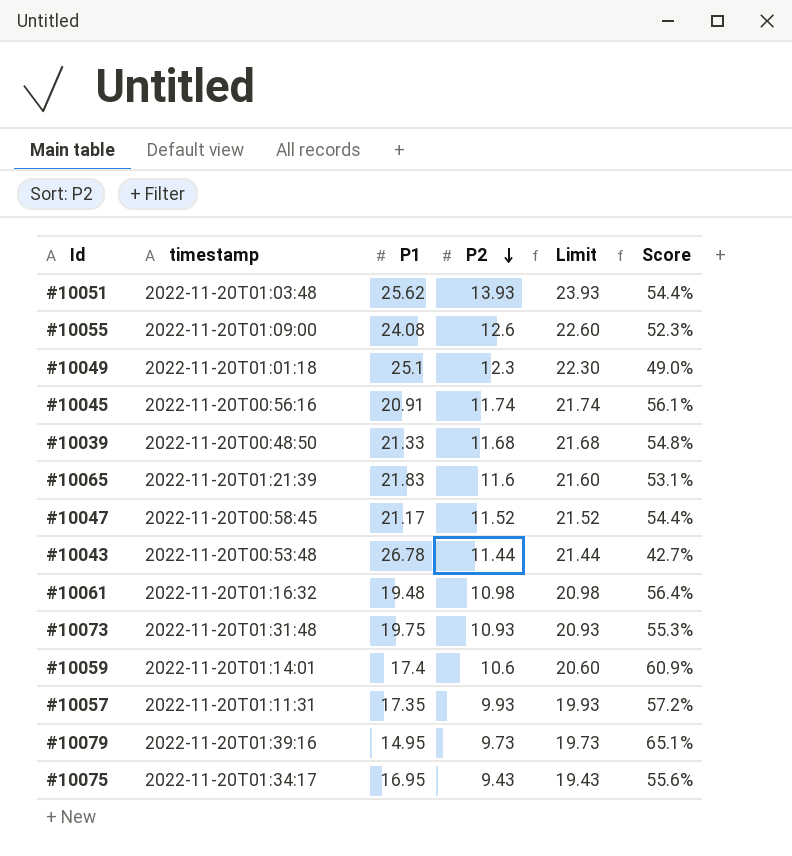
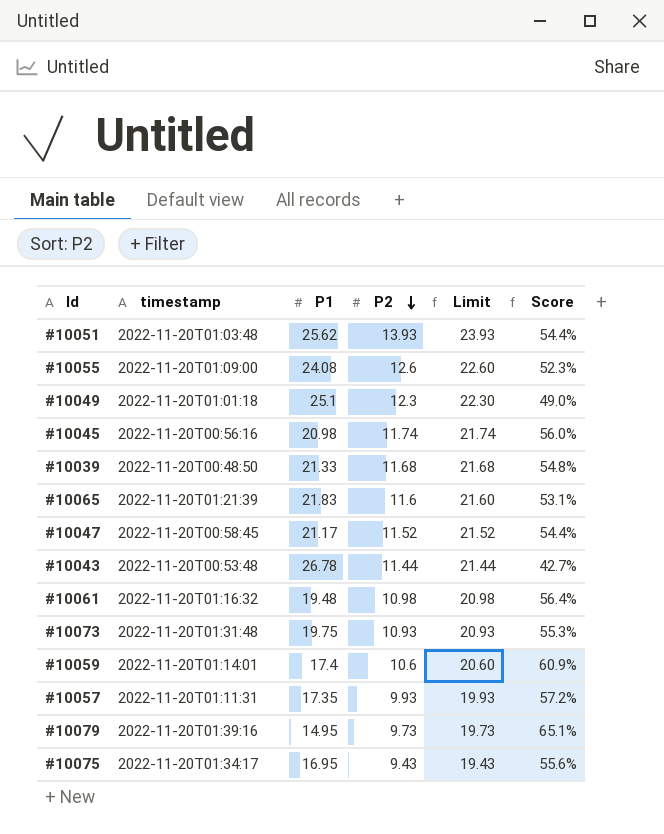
#10045 | P1: 20.91 -> 20.98
#10045 | Score: 56.1% -> 56.0%

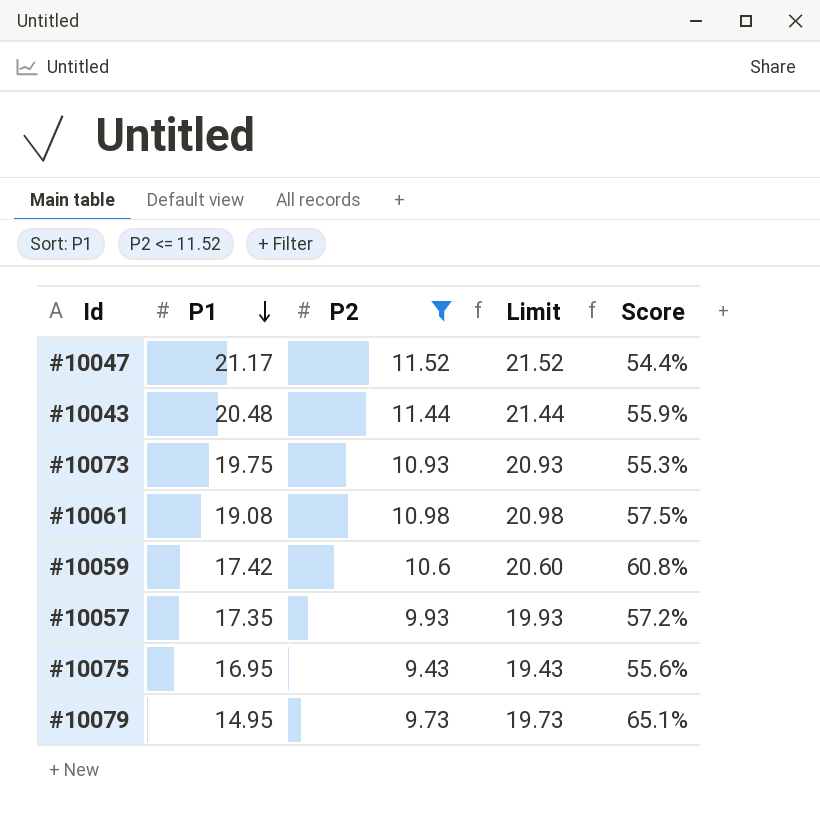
filter: none -> P2 <= 11.52
row order: P2 descending -> P1 descending
column timestamp | position: 2 -> none
#10043 | P1: 26.78 -> 20.48
#10043 | Score: 42.7% -> 55.9%
#10061 | P1: 19.48 -> 19.08
#10061 | Score: 56.4% -> 57.5%
#10059 | P1: 17.4 -> 17.42
#10059 | Score: 60.9% -> 60.8%

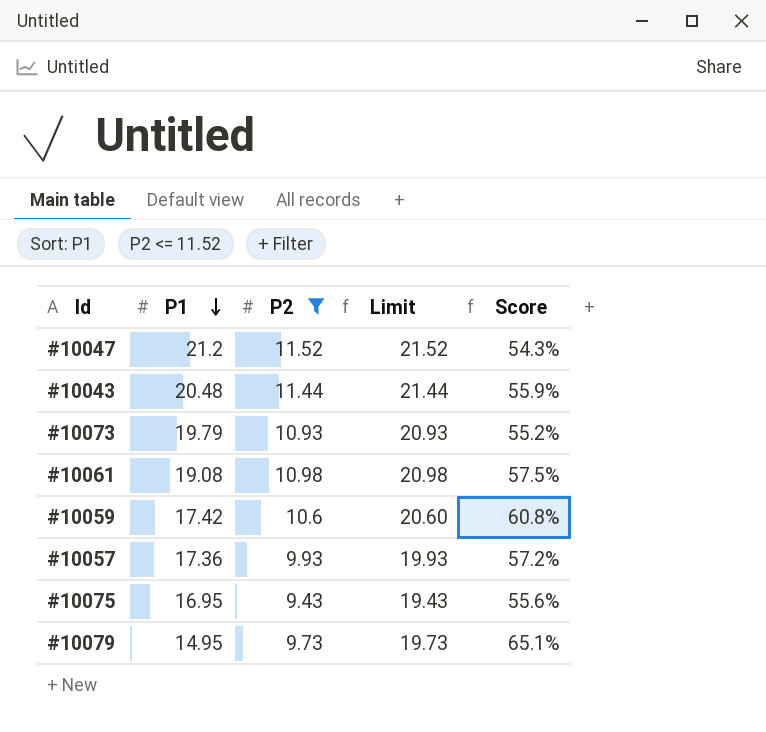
#10047 | P1: 21.17 -> 21.2
#10047 | Score: 54.4% -> 54.3%
#10073 | P1: 19.75 -> 19.79
#10073 | Score: 55.3% -> 55.2%
#10057 | P1: 17.35 -> 17.36

